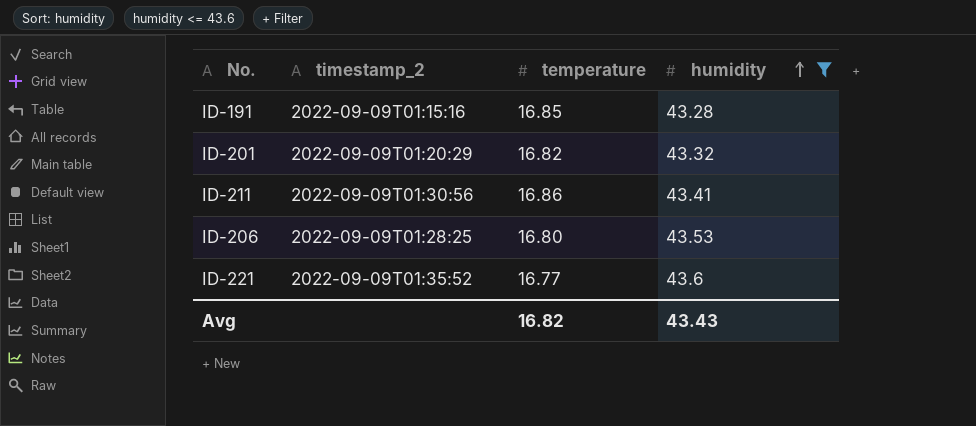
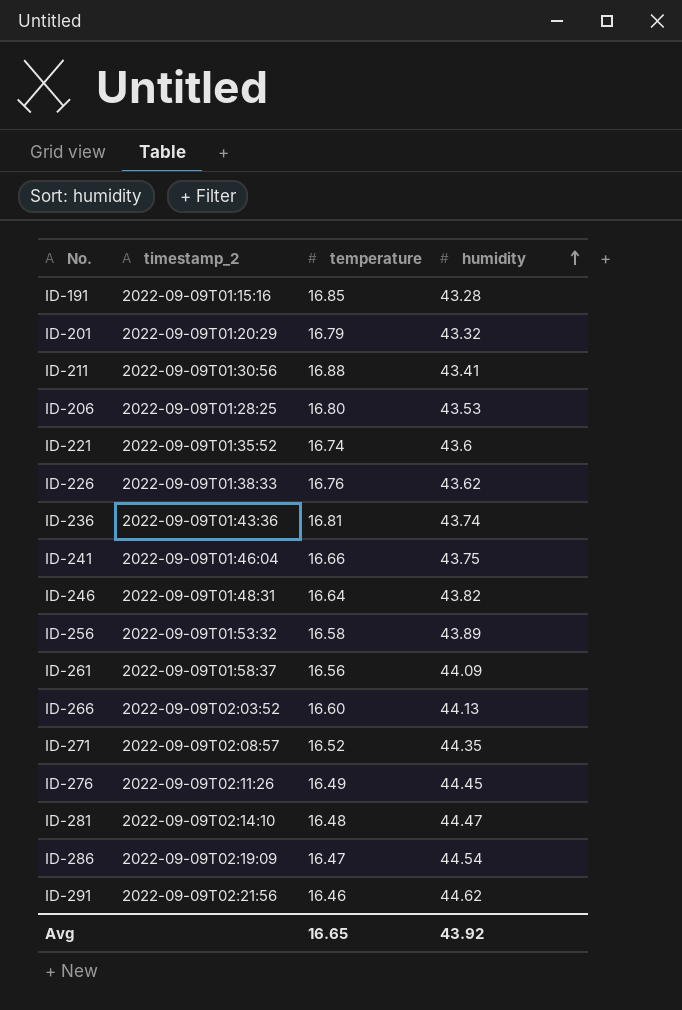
filter: humidity <= 43.6 -> none
ID-201 | temperature: 16.82 -> 16.79
ID-211 | temperature: 16.86 -> 16.88
ID-221 | temperature: 16.77 -> 16.74
Avg | temperature: 16.82 -> 16.65
Avg | humidity: 43.43 -> 43.92

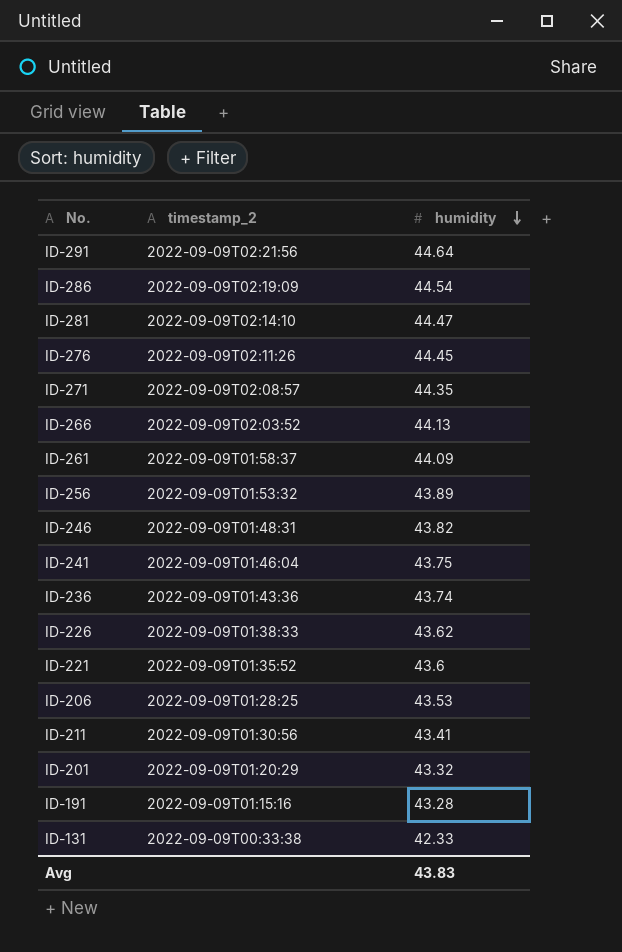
row order: humidity ascending -> humidity descending
column temperature | position: 3 -> none
ID-291 | humidity: 44.62 -> 44.64
row ID-131: none -> 2022-09-09T00:33:38 | 42.33
Avg | humidity: 43.92 -> 43.83

